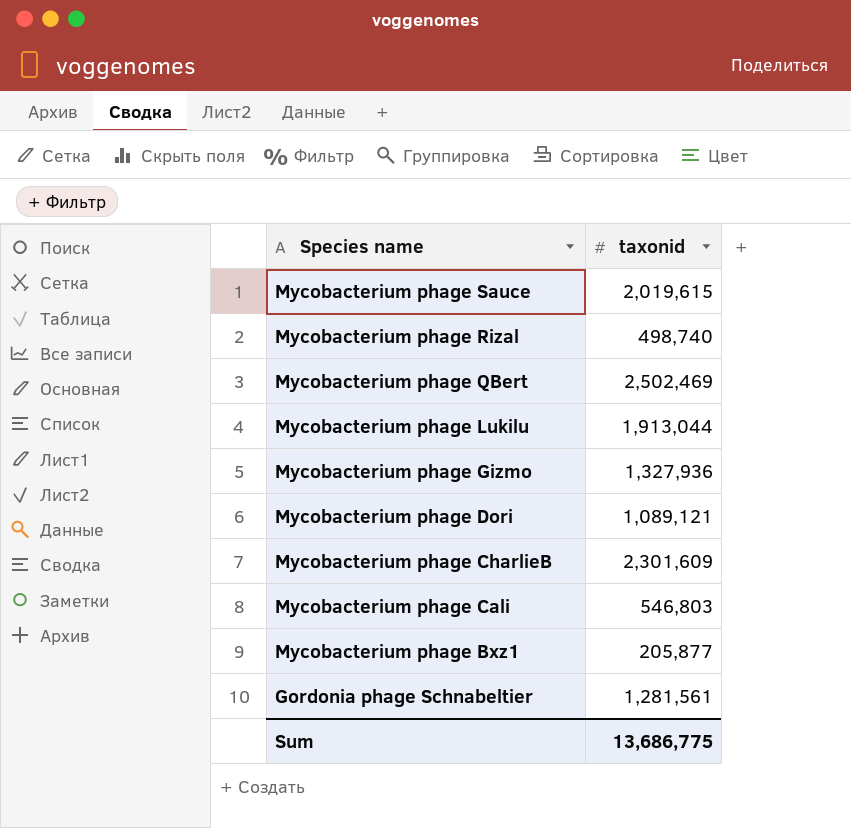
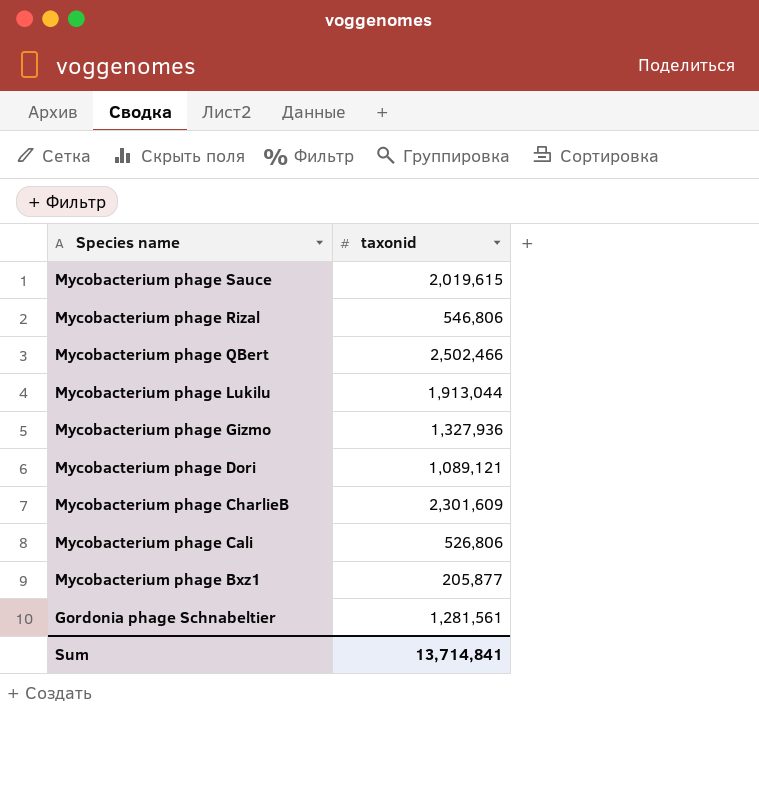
Mycobacterium phage Rizal | taxonid: 498,740 -> 546,806
Mycobacterium phage QBert | taxonid: 2,502,469 -> 2,502,466
Mycobacterium phage Cali | taxonid: 546,803 -> 526,806
Sum | taxonid: 13,686,775 -> 13,714,841

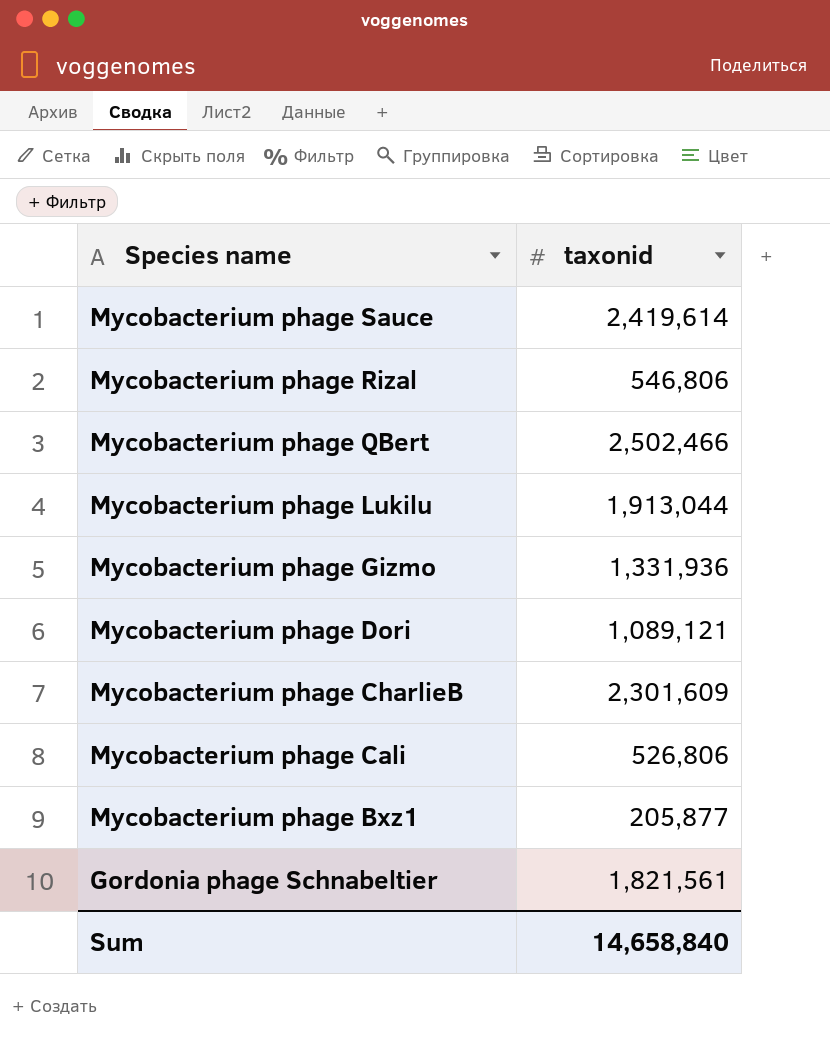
Mycobacterium phage Sauce | taxonid: 2,019,615 -> 2,419,614
Mycobacterium phage Gizmo | taxonid: 1,327,936 -> 1,331,936
Gordonia phage Schnabeltier | taxonid: 1,281,561 -> 1,821,561
Sum | taxonid: 13,714,841 -> 14,658,840

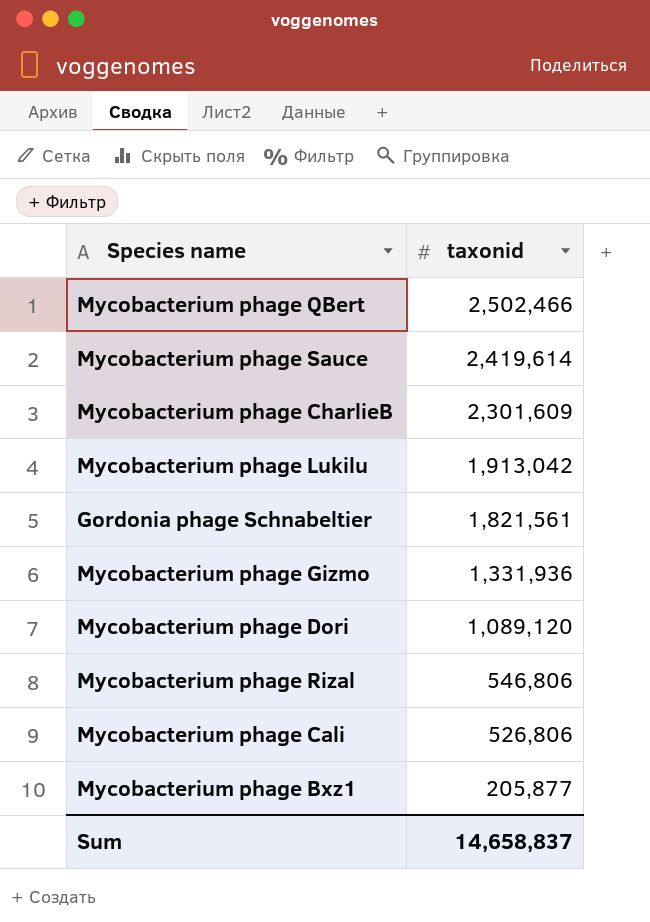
row order: Species name descending -> taxonid descending
Mycobacterium phage Lukilu | taxonid: 1,913,044 -> 1,913,042
Mycobacterium phage Dori | taxonid: 1,089,121 -> 1,089,120
Sum | taxonid: 14,658,840 -> 14,658,837

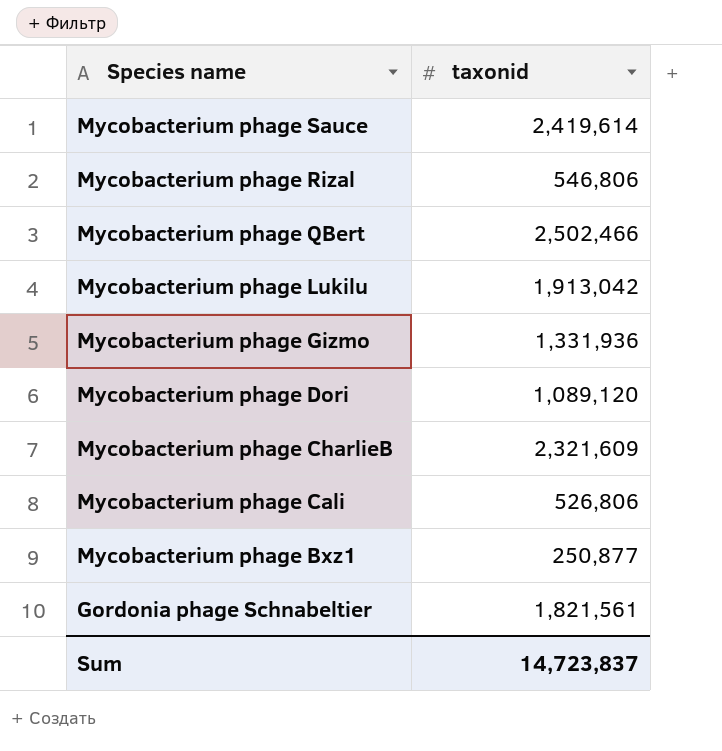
row order: taxonid descending -> Species name descending
Mycobacterium phage CharlieB | taxonid: 2,301,609 -> 2,321,609
Mycobacterium phage Bxz1 | taxonid: 205,877 -> 250,877
Sum | taxonid: 14,658,837 -> 14,723,837

